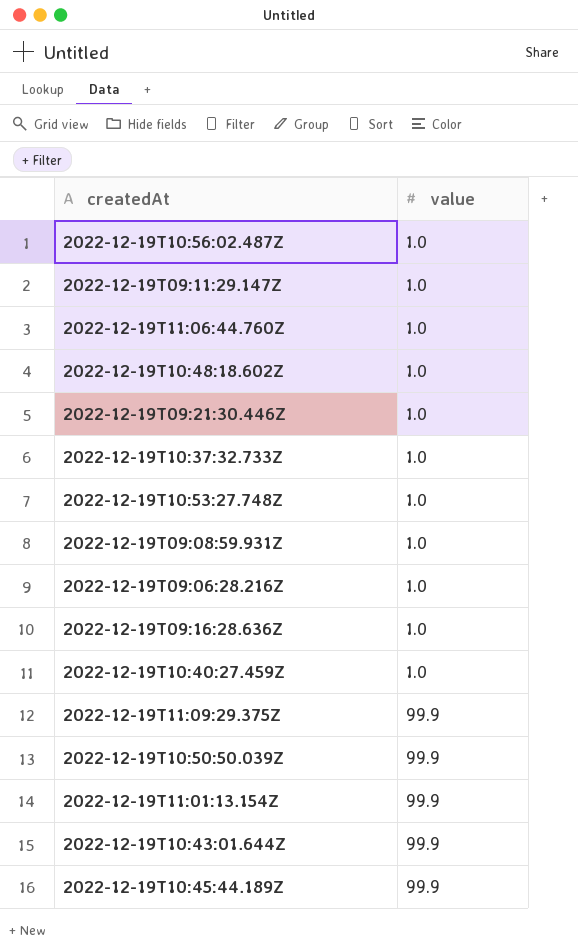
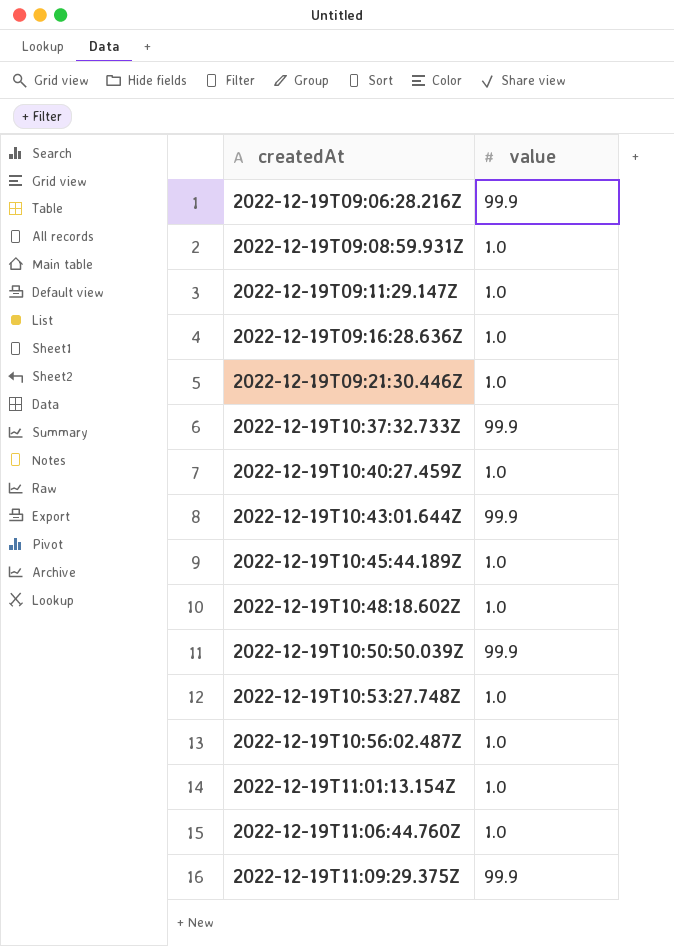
row order: value ascending -> createdAt ascending
2022-12-19T09:06:28.216Z | value: 1.0 -> 99.9
2022-12-19T10:37:32.733Z | value: 1.0 -> 99.9
2022-12-19T10:45:44.189Z | value: 99.9 -> 1.0
2022-12-19T11:01:13.154Z | value: 99.9 -> 1.0

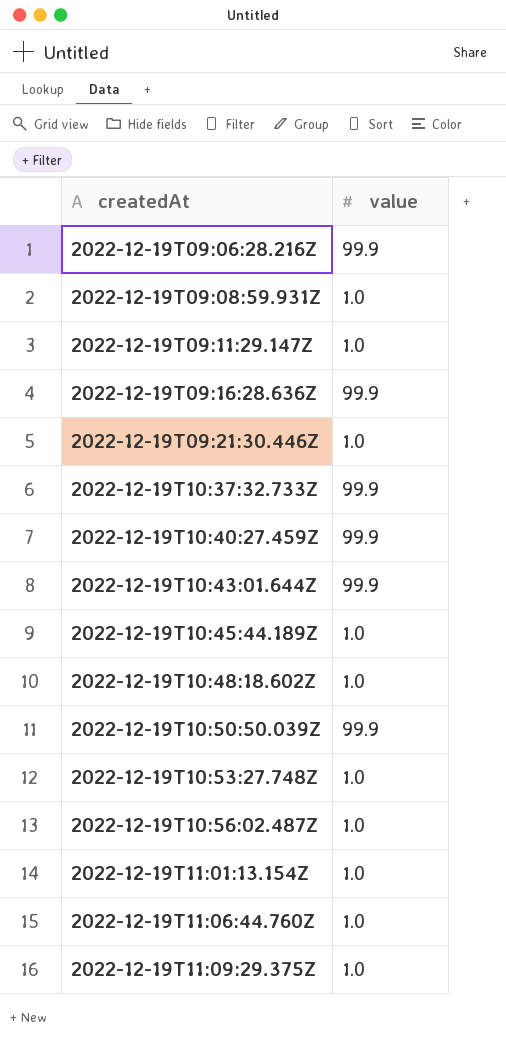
2022-12-19T09:16:28.636Z | value: 1.0 -> 99.9
2022-12-19T10:40:27.459Z | value: 1.0 -> 99.9
2022-12-19T11:09:29.375Z | value: 99.9 -> 1.0

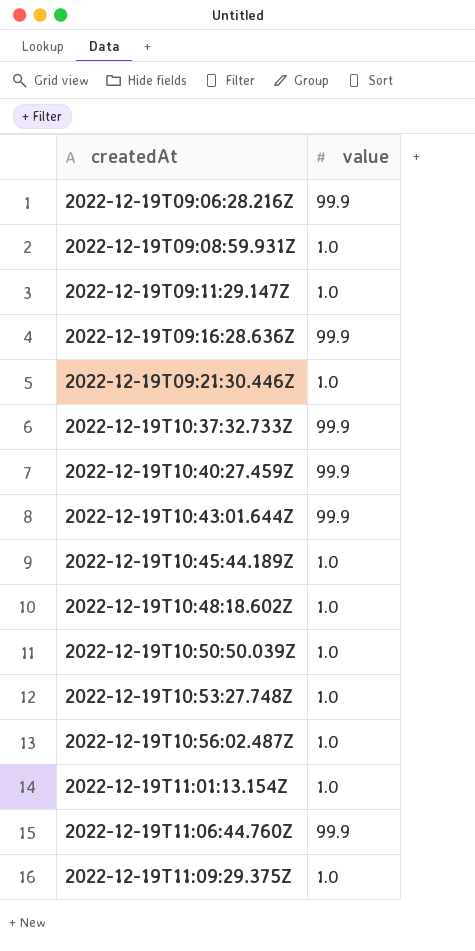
2022-12-19T10:50:50.039Z | value: 99.9 -> 1.0
2022-12-19T11:06:44.760Z | value: 1.0 -> 99.9

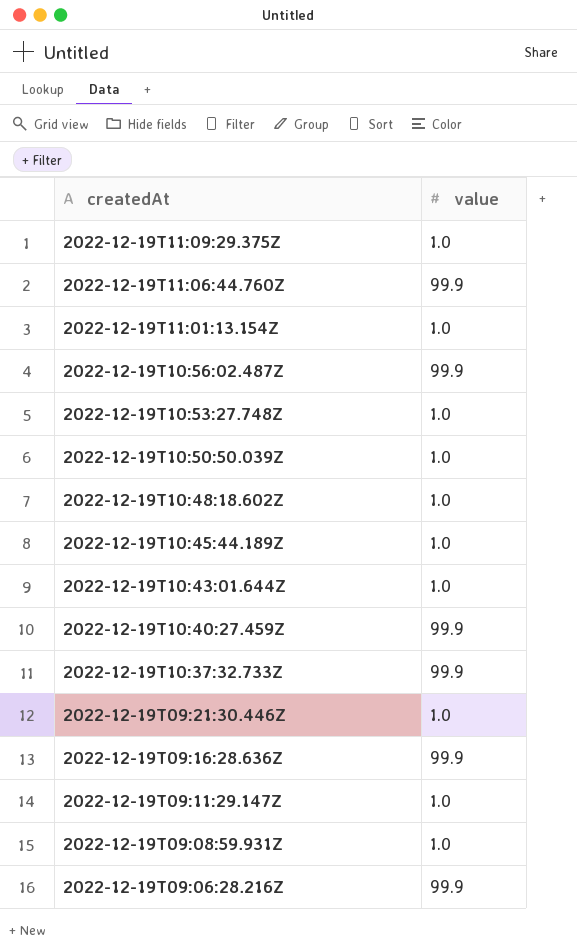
row order: createdAt ascending -> createdAt descending
2022-12-19T10:56:02.487Z | value: 1.0 -> 99.9
2022-12-19T10:43:01.644Z | value: 99.9 -> 1.0

